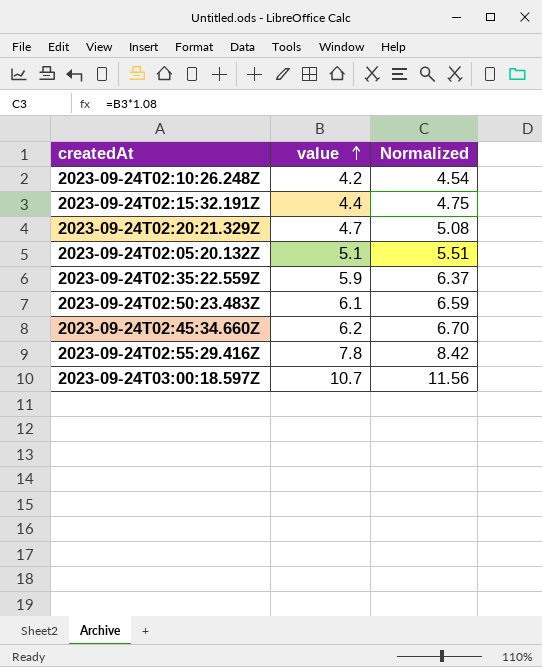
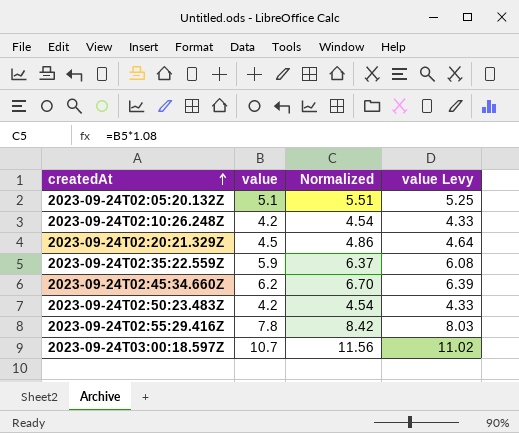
row order: value ascending -> createdAt ascending
column value Levy | formula: none -> [value] * 1.03
row 2023-09-24T02:15:32.191Z: 4.4 | 4.75 -> none
2023-09-24T02:20:21.329Z | value: 4.7 -> 4.5
2023-09-24T02:20:21.329Z | Normalized: 5.08 -> 4.86
2023-09-24T02:50:23.483Z | value: 6.1 -> 4.2
2023-09-24T02:50:23.483Z | Normalized: 6.59 -> 4.54

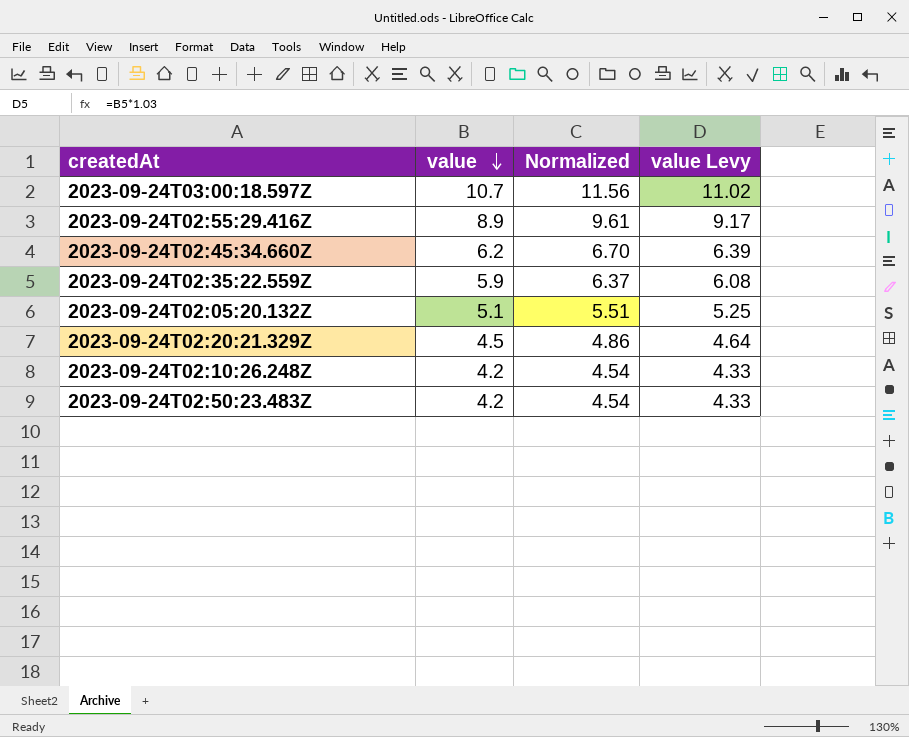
row order: createdAt ascending -> value descending
2023-09-24T02:55:29.416Z | value: 7.8 -> 8.9
2023-09-24T02:55:29.416Z | Normalized: 8.42 -> 9.61
2023-09-24T02:55:29.416Z | value Levy: 8.03 -> 9.17

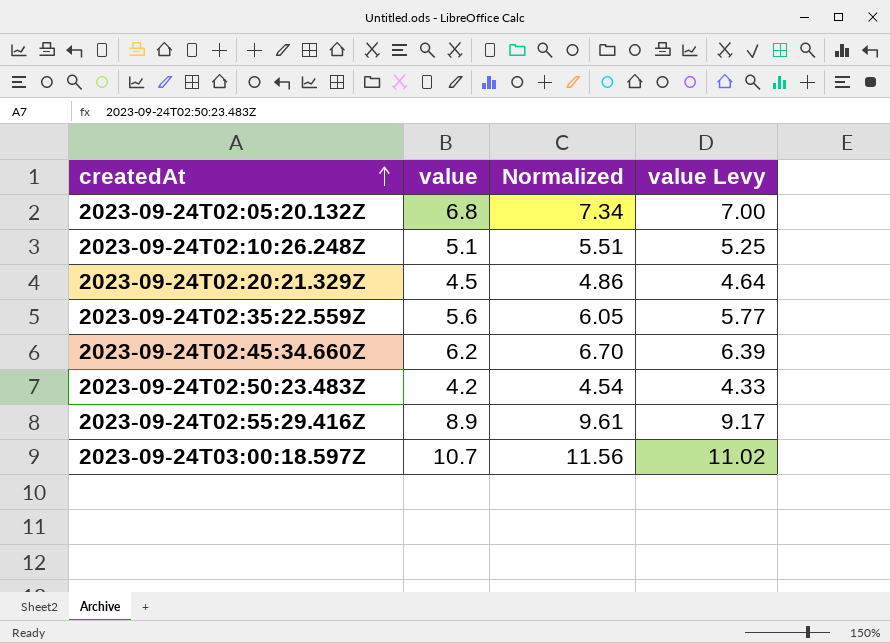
row order: value descending -> createdAt ascending
2023-09-24T02:05:20.132Z | value: 5.1 -> 6.8
2023-09-24T02:05:20.132Z | Normalized: 5.51 -> 7.34
2023-09-24T02:05:20.132Z | value Levy: 5.25 -> 7.00
2023-09-24T02:10:26.248Z | value: 4.2 -> 5.1
2023-09-24T02:10:26.248Z | Normalized: 4.54 -> 5.51
2023-09-24T02:10:26.248Z | value Levy: 4.33 -> 5.25
2023-09-24T02:35:22.559Z | value: 5.9 -> 5.6
2023-09-24T02:35:22.559Z | Normalized: 6.37 -> 6.05
2023-09-24T02:35:22.559Z | value Levy: 6.08 -> 5.77

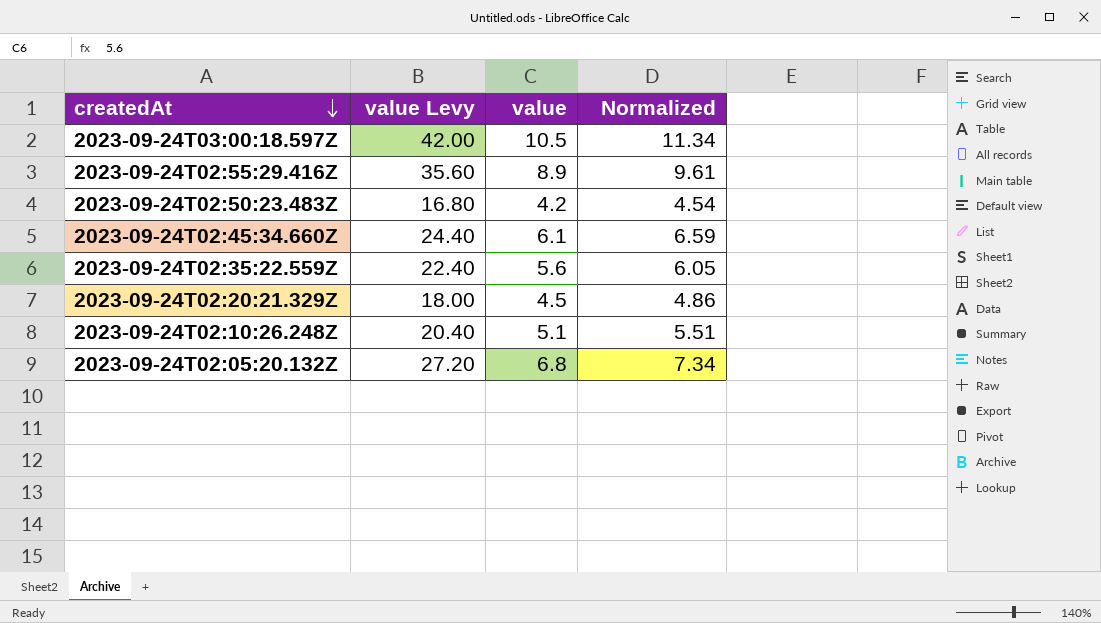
row order: createdAt ascending -> createdAt descending
column value Levy | formula: [value] * 1.03 -> [value] * 4
column value Levy | position: 4 -> 2
2023-09-24T03:00:18.597Z | value: 10.7 -> 10.5
2023-09-24T03:00:18.597Z | Normalized: 11.56 -> 11.34
2023-09-24T02:45:34.660Z | value: 6.2 -> 6.1
2023-09-24T02:45:34.660Z | Normalized: 6.70 -> 6.59

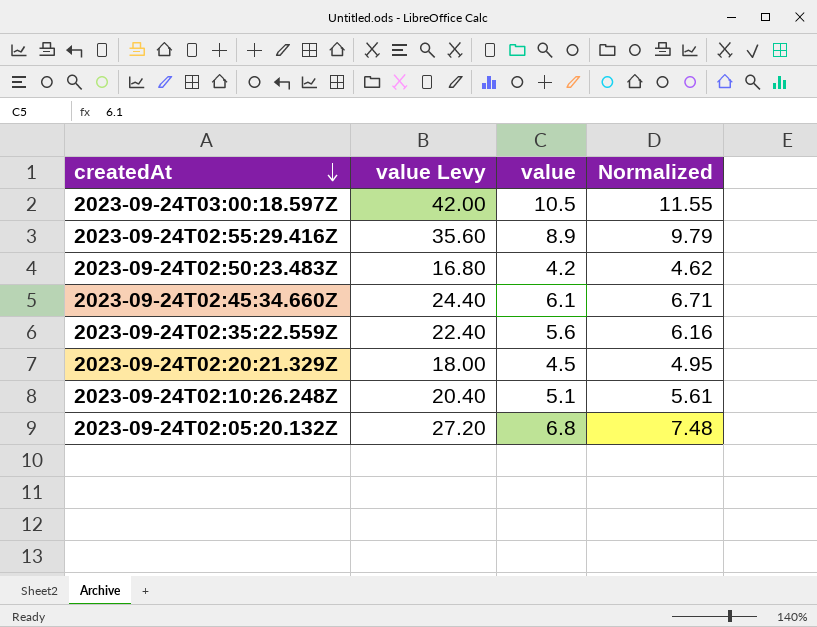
column Normalized | formula: [value] * 1.08 -> [value] * 1.1

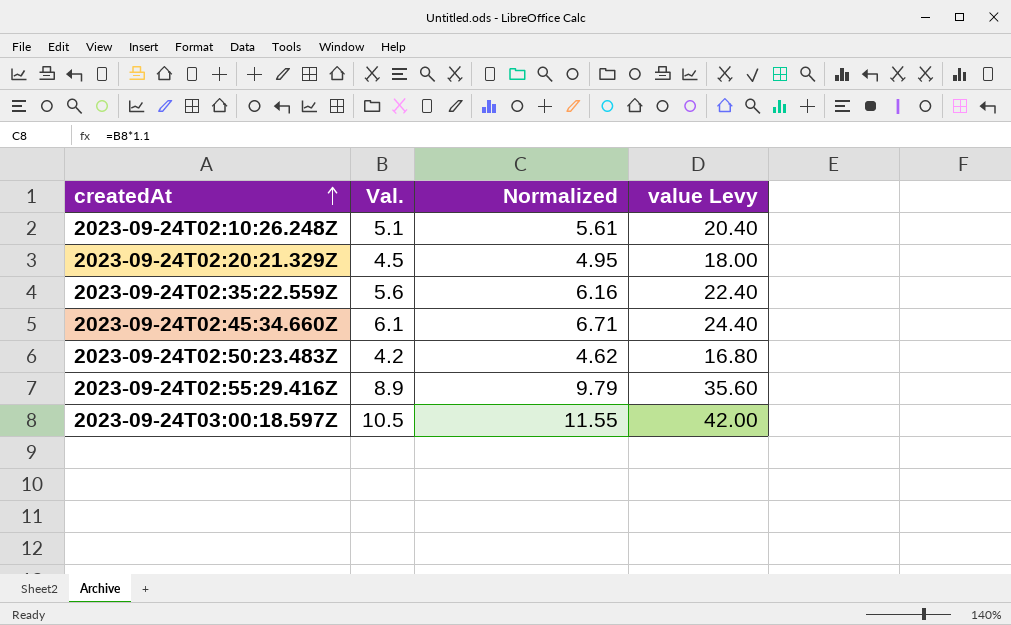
row order: createdAt descending -> createdAt ascending
column name: value -> Val.
column value Levy | position: 2 -> 4
row 2023-09-24T02:05:20.132Z: 27.20 | 6.8 | 7.48 -> none

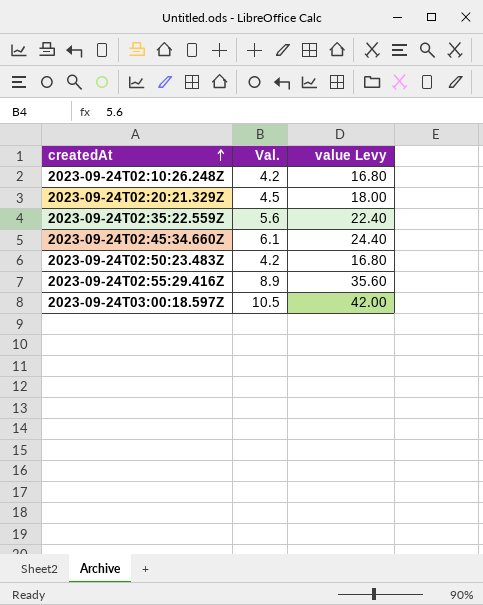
column Normalized | formula: [Val.] * 1.1 -> none
2023-09-24T02:10:26.248Z | Val.: 5.1 -> 4.2
2023-09-24T02:10:26.248Z | value Levy: 20.40 -> 16.80

